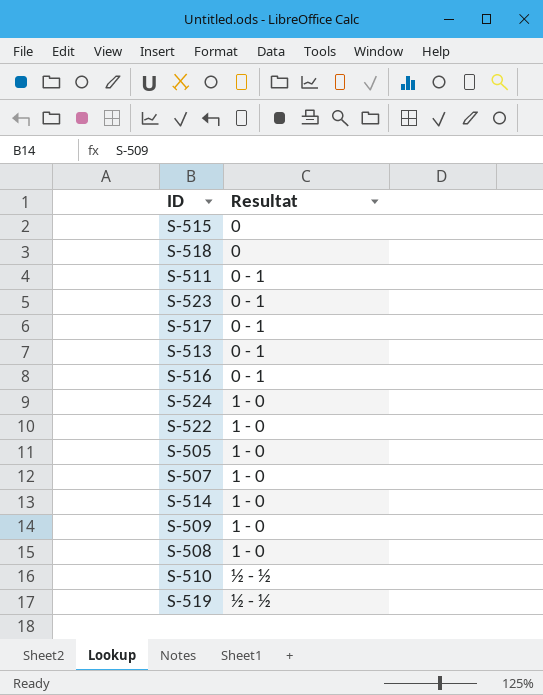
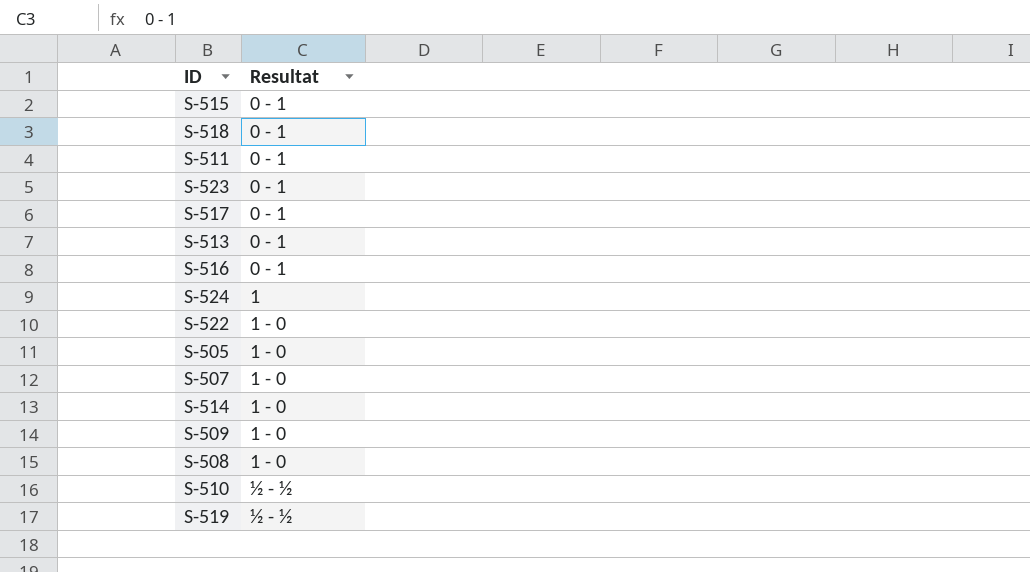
S-515 | Resultat: 0 -> 0 - 1
S-518 | Resultat: 0 -> 0 - 1
S-524 | Resultat: 1 - 0 -> 1

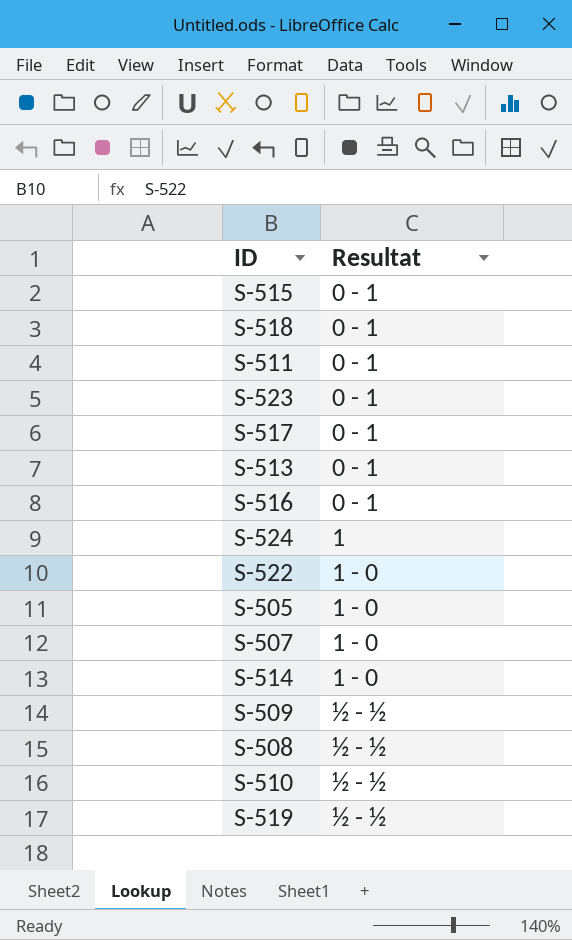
S-509 | Resultat: 1 - 0 -> ½ - ½
S-508 | Resultat: 1 - 0 -> ½ - ½

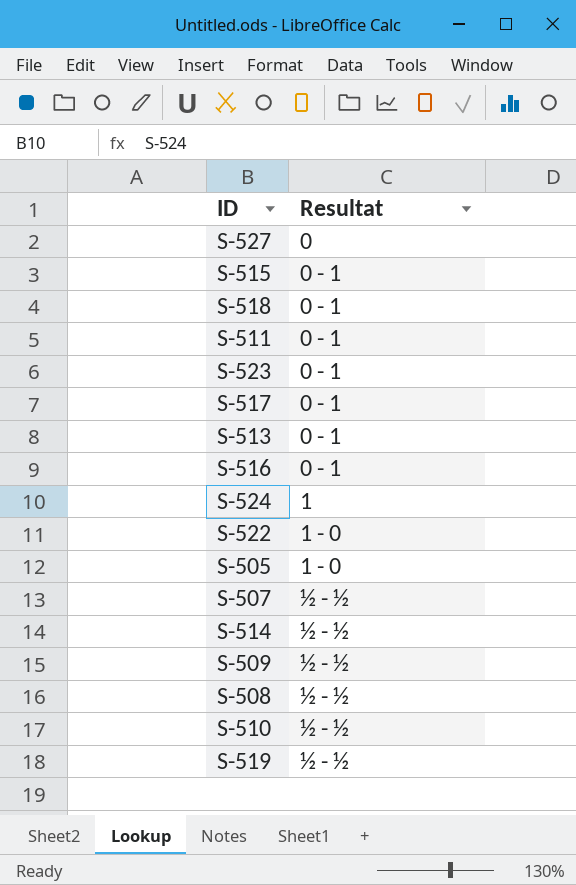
row S-527: none -> 0
S-507 | Resultat: 1 - 0 -> ½ - ½
S-514 | Resultat: 1 - 0 -> ½ - ½

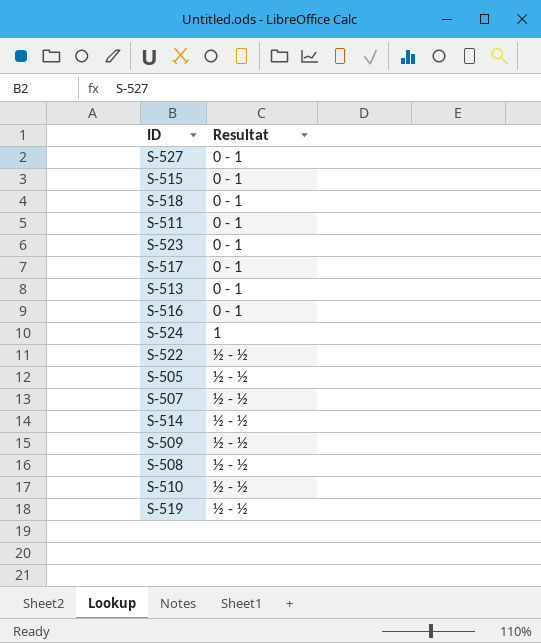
S-527 | Resultat: 0 -> 0 - 1
S-522 | Resultat: 1 - 0 -> ½ - ½
S-505 | Resultat: 1 - 0 -> ½ - ½

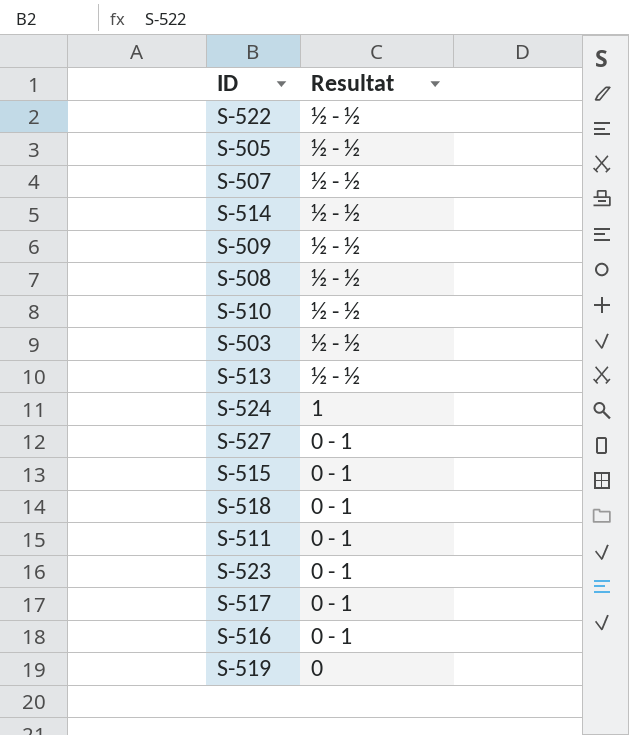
row order: Resultat ascending -> Resultat descending
row S-503: none -> ½ - ½
S-513 | Resultat: 0 - 1 -> ½ - ½
S-519 | Resultat: ½ - ½ -> 0

